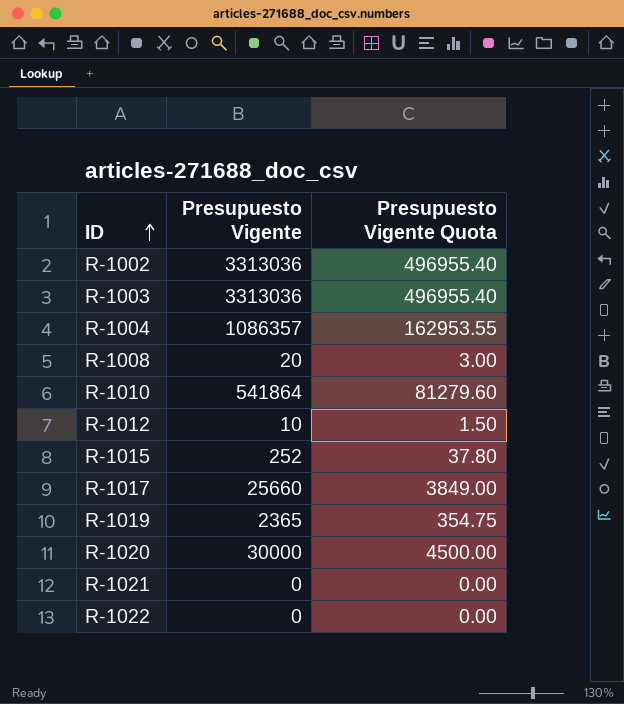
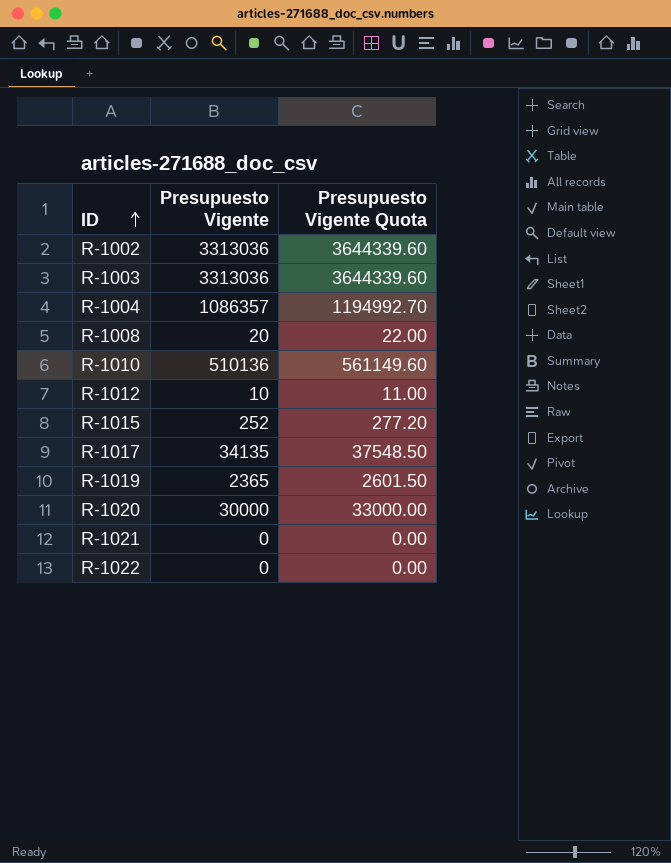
column Presupuesto Vigente Quota | formula: [Presupuesto Vigente] * 0.15 -> [Presupuesto Vigente] * 1.1
R-1010 | Presupuesto Vigente: 541864 -> 510136
R-1017 | Presupuesto Vigente: 25660 -> 34135

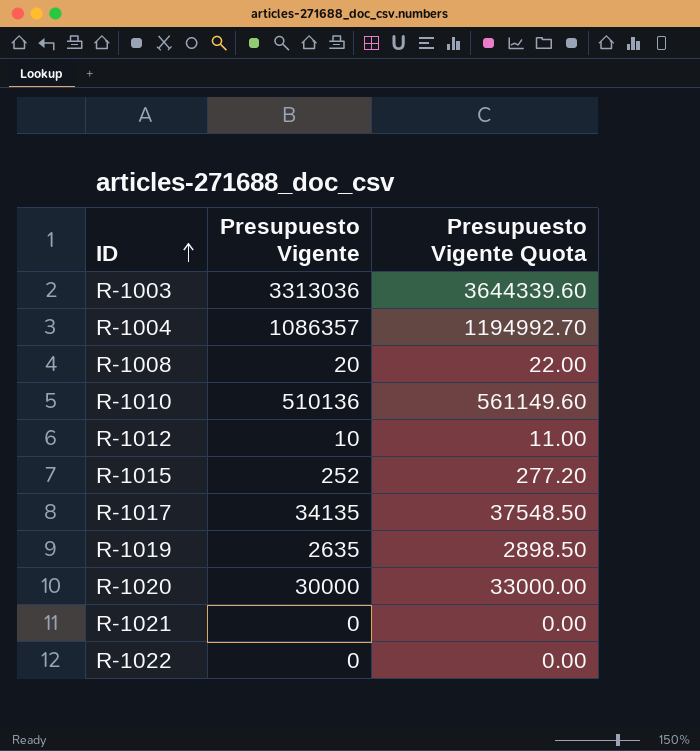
row R-1002: 3313036 | 3644339.60 -> none
R-1019 | Presupuesto Vigente: 2365 -> 2635
R-1019 | Presupuesto Vigente Quota: 2601.50 -> 2898.50

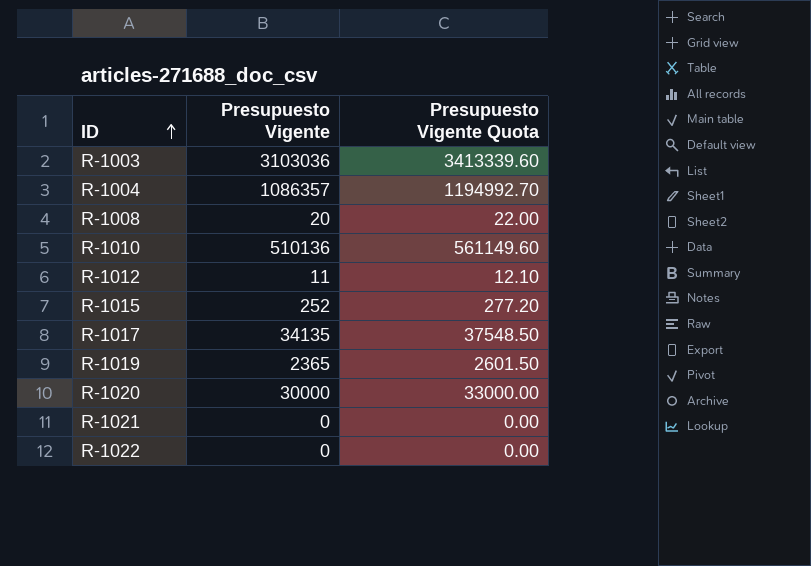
R-1003 | Presupuesto Vigente: 3313036 -> 3103036
R-1003 | Presupuesto Vigente Quota: 3644339.60 -> 3413339.60
R-1012 | Presupuesto Vigente: 10 -> 11
R-1012 | Presupuesto Vigente Quota: 11.00 -> 12.10
R-1019 | Presupuesto Vigente: 2635 -> 2365
R-1019 | Presupuesto Vigente Quota: 2898.50 -> 2601.50

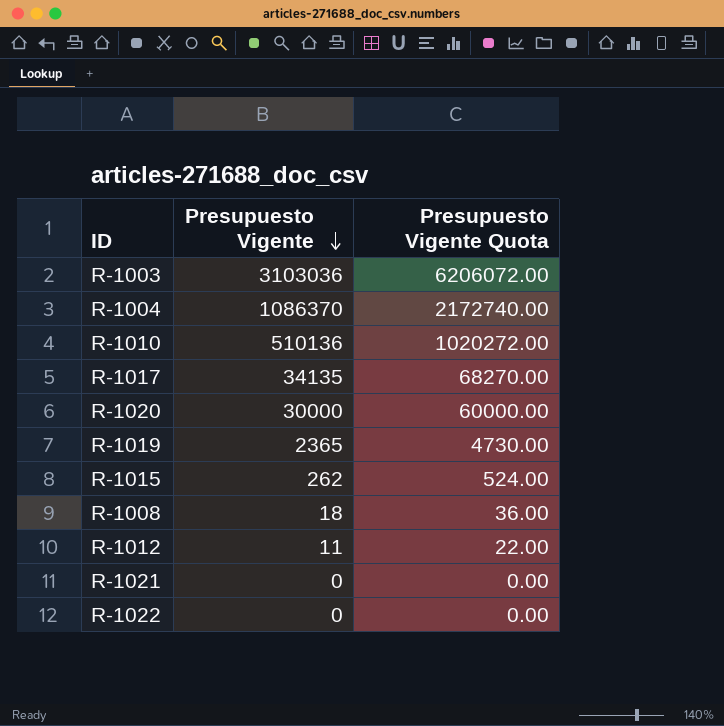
row order: ID ascending -> Presupuesto Vigente descending
column Presupuesto Vigente Quota | formula: [Presupuesto Vigente] * 1.1 -> [Presupuesto Vigente] * 2
R-1004 | Presupuesto Vigente: 1086357 -> 1086370
R-1015 | Presupuesto Vigente: 252 -> 262
R-1008 | Presupuesto Vigente: 20 -> 18

